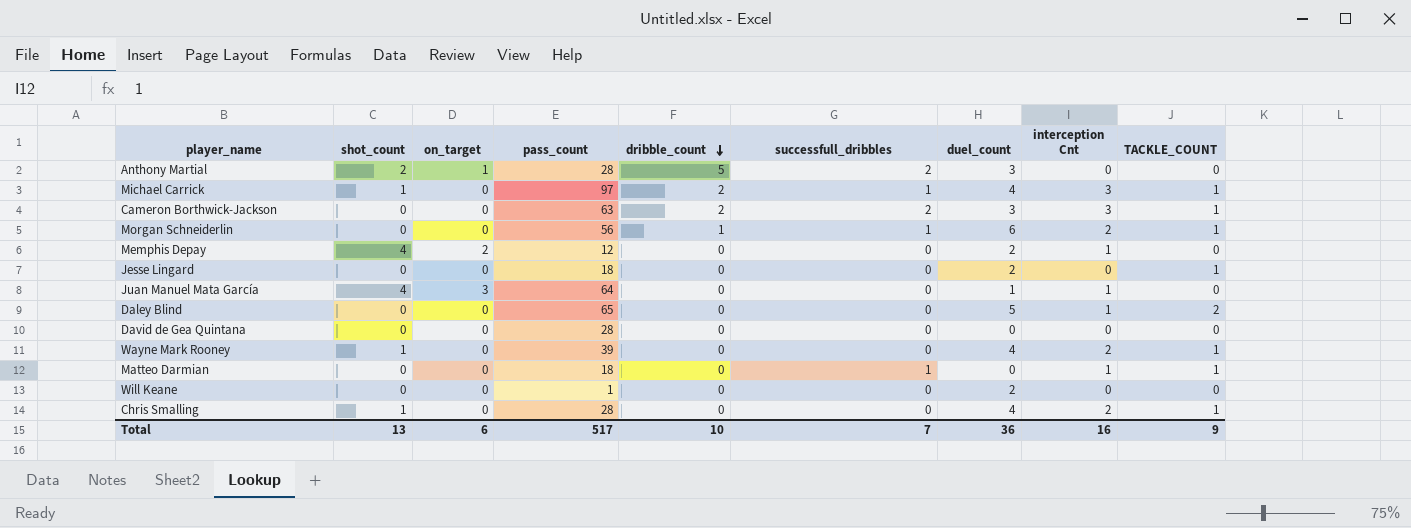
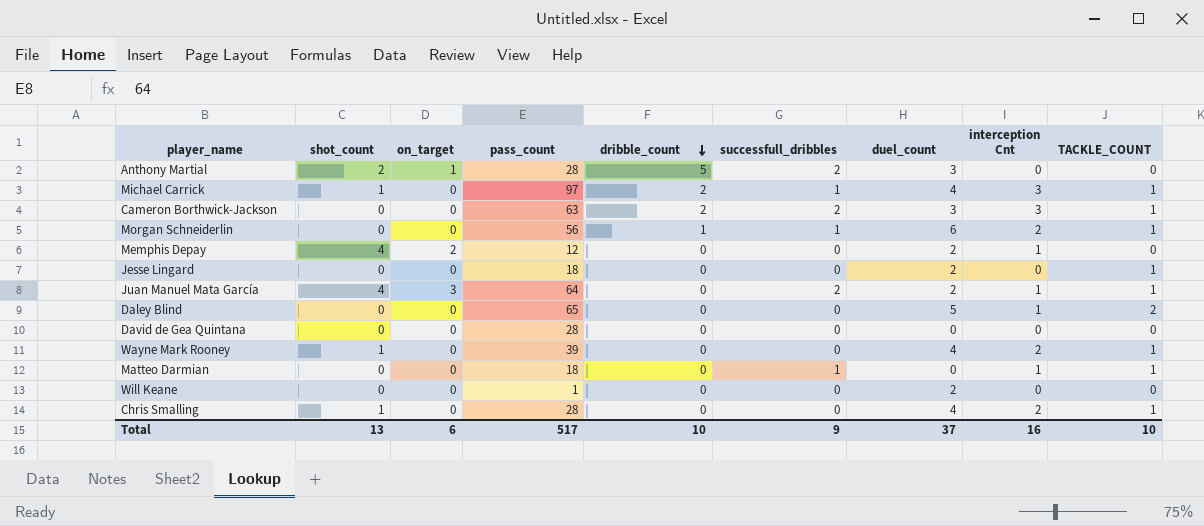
Juan Manuel Mata García | successfull_dribbles: 0 -> 2
Juan Manuel Mata García | duel_count: 1 -> 2
Juan Manuel Mata García | TACKLE_COUNT: 0 -> 1
Total | successfull_dribbles: 7 -> 9
Total | duel_count: 36 -> 37
Total | TACKLE_COUNT: 9 -> 10

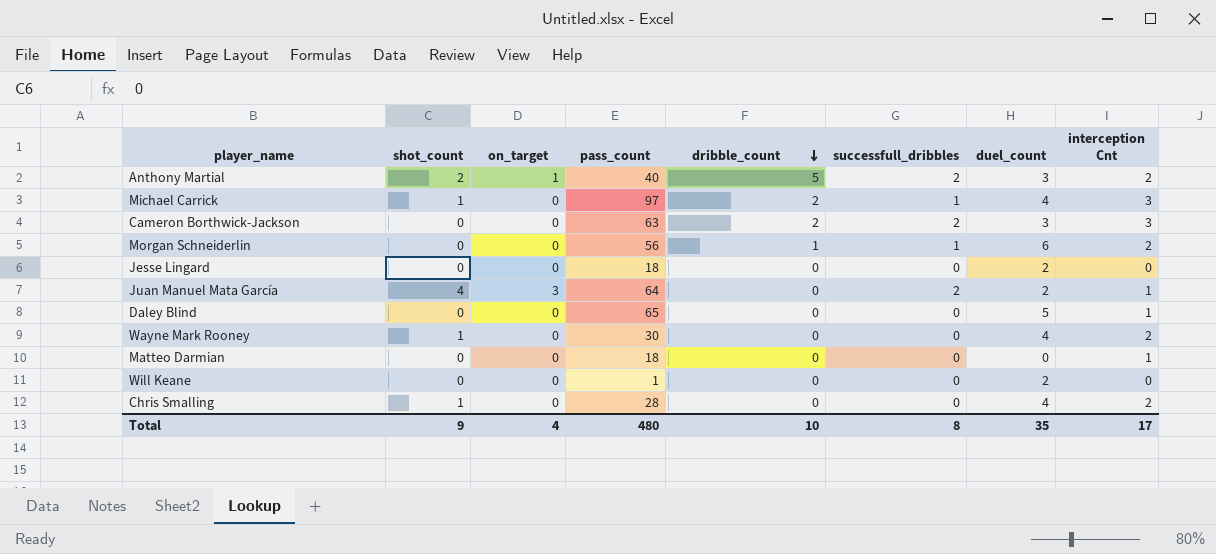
column TACKLE_COUNT | position: 9 -> none
row Memphis Depay: 4 | 2 | 12 | 0 | 0 | 2 | 1 | 0 -> none
row David de Gea Quintana: 0 | 0 | 28 | 0 | 0 | 0 | 0 | 0 -> none
Anthony Martial | pass_count: 28 -> 40
Anthony Martial | interception Cnt: 0 -> 2
Wayne Mark Rooney | pass_count: 39 -> 30
Matteo Darmian | successfull_dribbles: 1 -> 0
Total | shot_count: 13 -> 9
Total | on_target: 6 -> 4
Total | pass_count: 517 -> 480
Total | successfull_dribbles: 9 -> 8
Total | duel_count: 37 -> 35
Total | interception Cnt: 16 -> 17

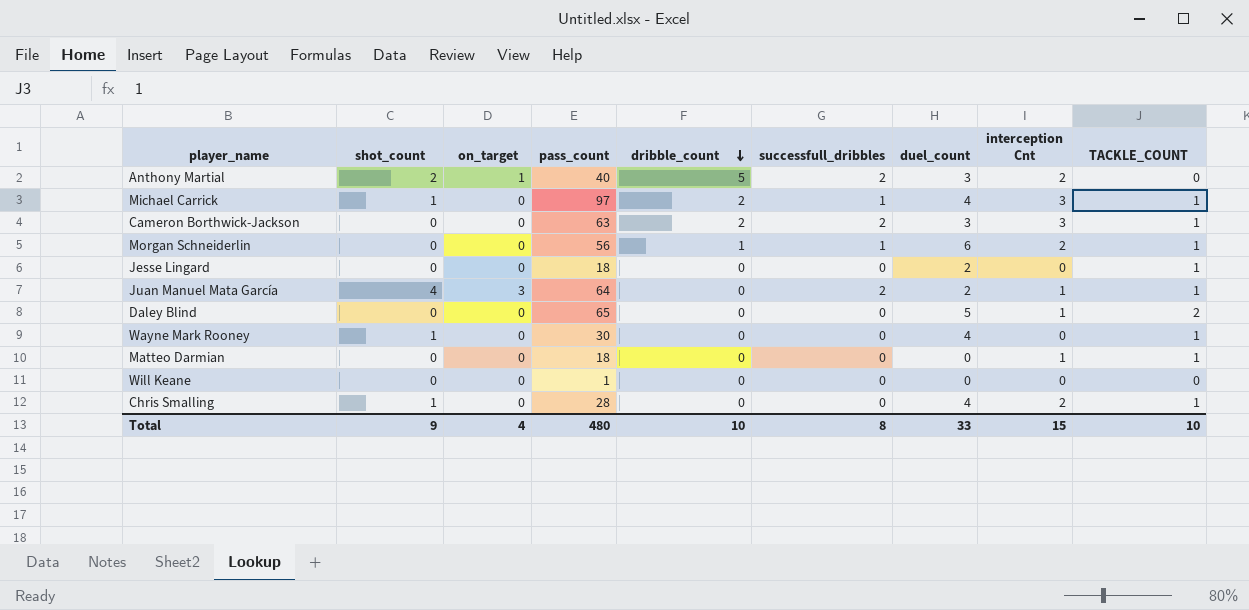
column TACKLE_COUNT | position: none -> 9
Wayne Mark Rooney | interception Cnt: 2 -> 0
Will Keane | duel_count: 2 -> 0
Total | duel_count: 35 -> 33
Total | interception Cnt: 17 -> 15

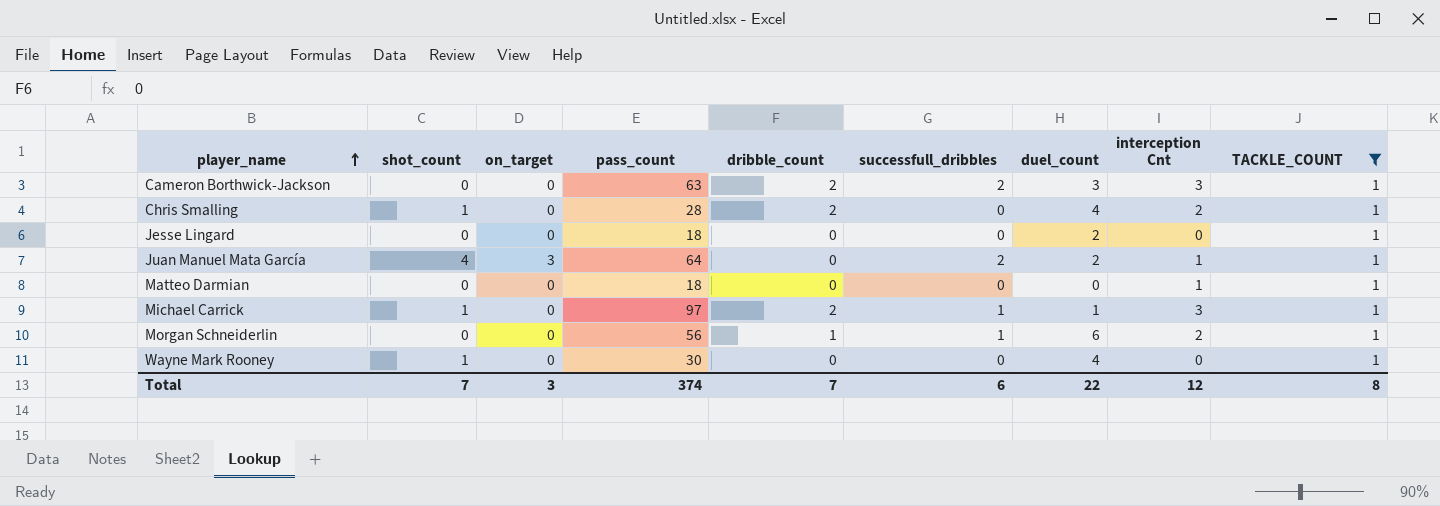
filter: none -> TACKLE_COUNT = 1
row order: dribble_count descending -> player_name ascending
Chris Smalling | dribble_count: 0 -> 2
Michael Carrick | duel_count: 4 -> 1
Total | shot_count: 9 -> 7
Total | on_target: 4 -> 3
Total | pass_count: 480 -> 374
Total | dribble_count: 10 -> 7
Total | successfull_dribbles: 8 -> 6
Total | duel_count: 33 -> 22
Total | interception Cnt: 15 -> 12
Total | TACKLE_COUNT: 10 -> 8

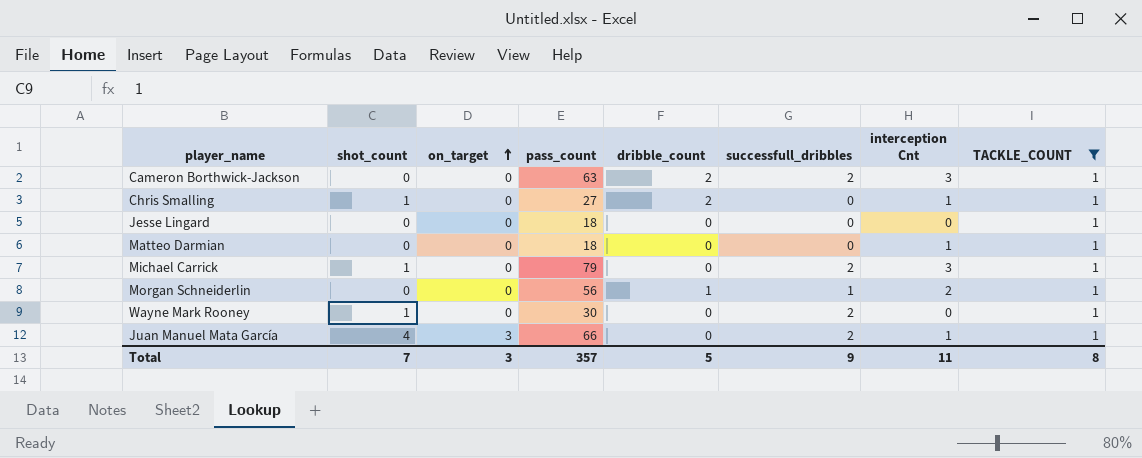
row order: player_name ascending -> on_target ascending
column duel_count | position: 7 -> none
Chris Smalling | pass_count: 28 -> 27
Chris Smalling | interception Cnt: 2 -> 1
Michael Carrick | pass_count: 97 -> 79
Michael Carrick | dribble_count: 2 -> 0
Michael Carrick | successfull_dribbles: 1 -> 2
Wayne Mark Rooney | successfull_dribbles: 0 -> 2
Juan Manuel Mata García | pass_count: 64 -> 66
Total | pass_count: 374 -> 357
Total | dribble_count: 7 -> 5
Total | successfull_dribbles: 6 -> 9
Total | interception Cnt: 12 -> 11

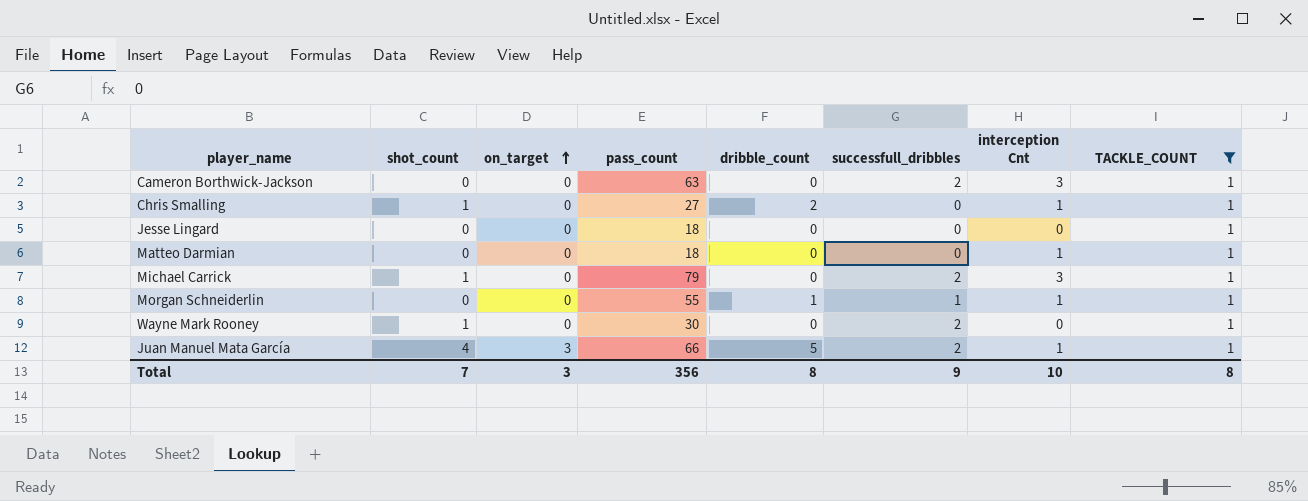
Cameron Borthwick-Jackson | dribble_count: 2 -> 0
Morgan Schneiderlin | pass_count: 56 -> 55
Morgan Schneiderlin | interception Cnt: 2 -> 1
Juan Manuel Mata García | dribble_count: 0 -> 5
Total | pass_count: 357 -> 356
Total | dribble_count: 5 -> 8
Total | interception Cnt: 11 -> 10

